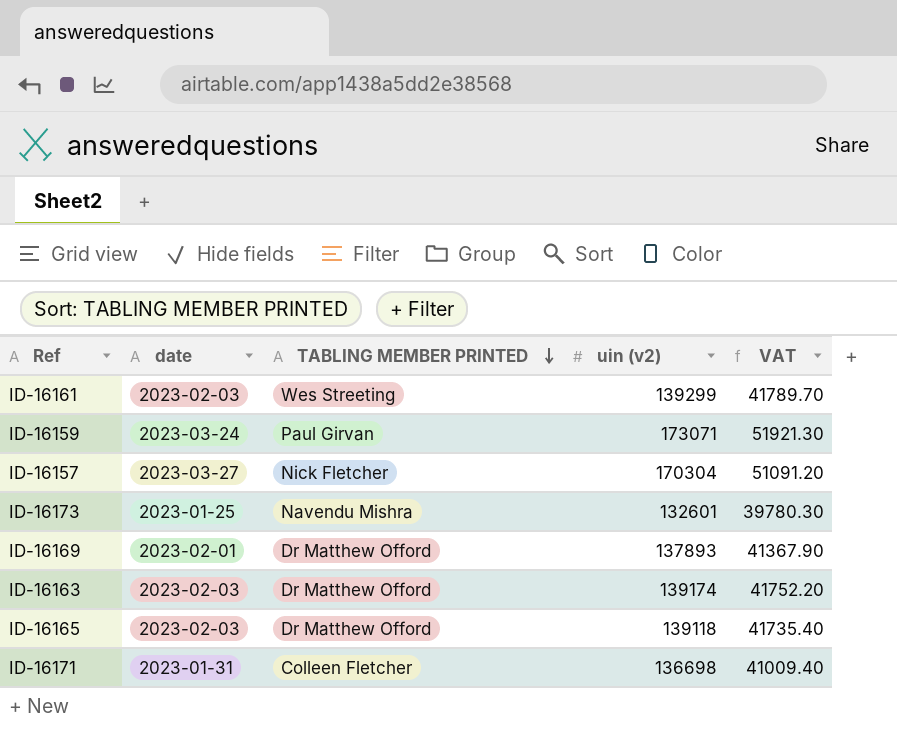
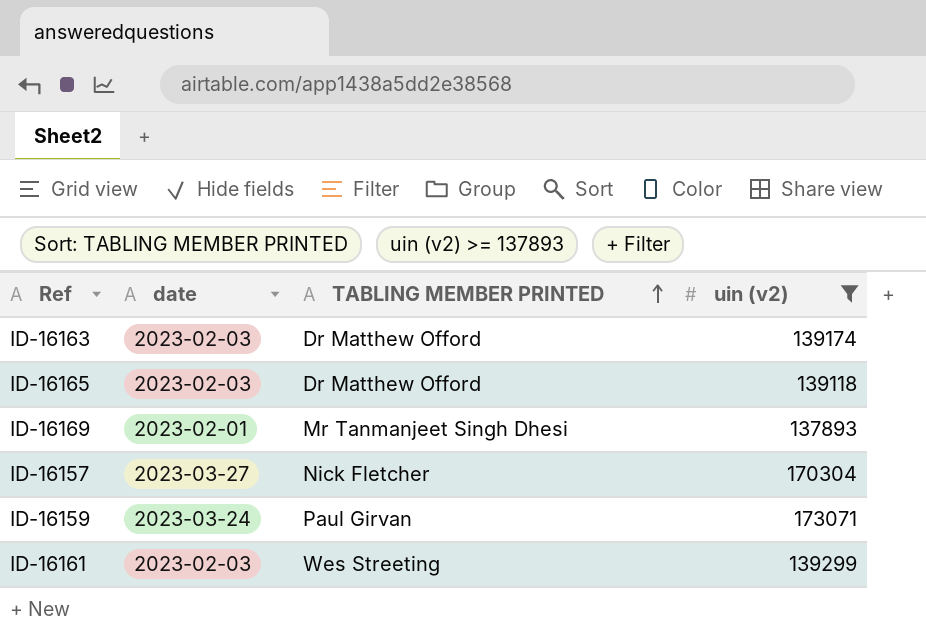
filter: none -> uin (v2) >= 137893
row order: TABLING MEMBER PRINTED descending -> TABLING MEMBER PRINTED ascending
column VAT | formula: [uin (v2)] * 0.3 -> none
ID-16169 | TABLING MEMBER PRINTED: Dr Matthew Offord -> Mr Tanmanjeet Singh Dhesi

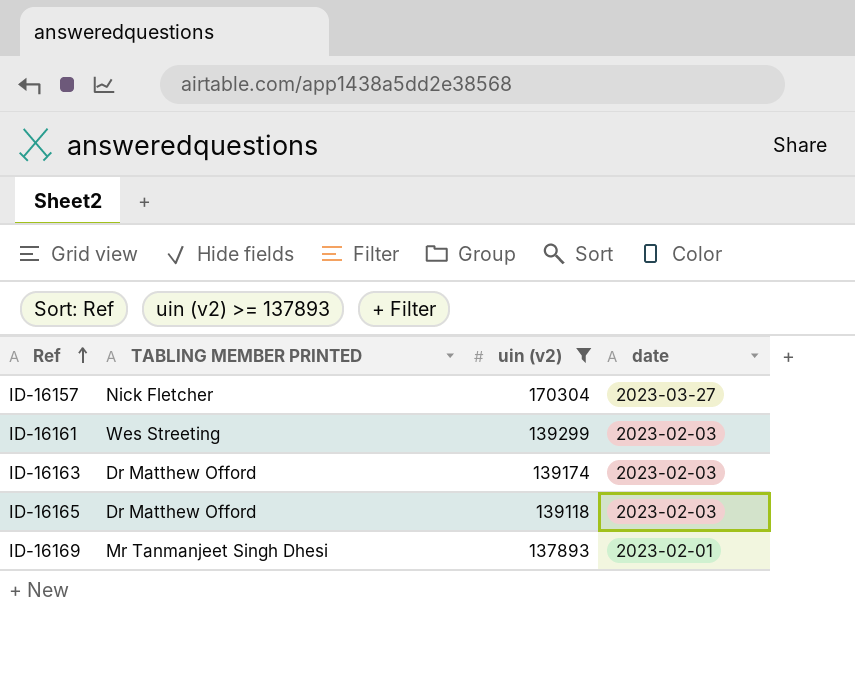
row order: TABLING MEMBER PRINTED ascending -> Ref ascending
column date | position: 2 -> 4
row ID-16159: 2023-03-24 | Paul Girvan | 173071 -> none

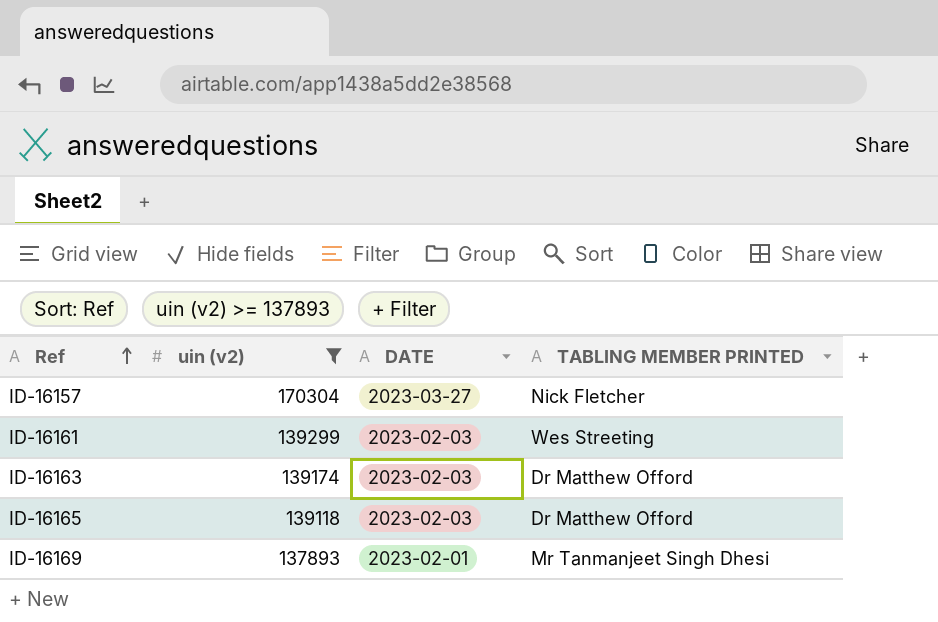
column name: date -> DATE
column TABLING MEMBER PRINTED | position: 2 -> 4

